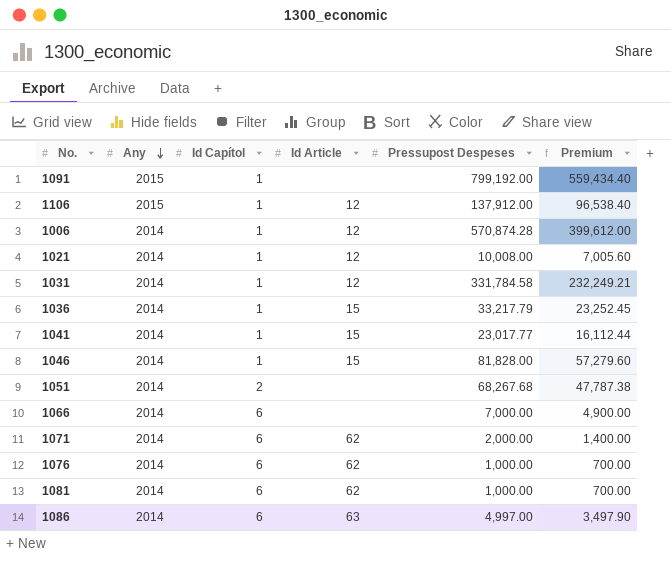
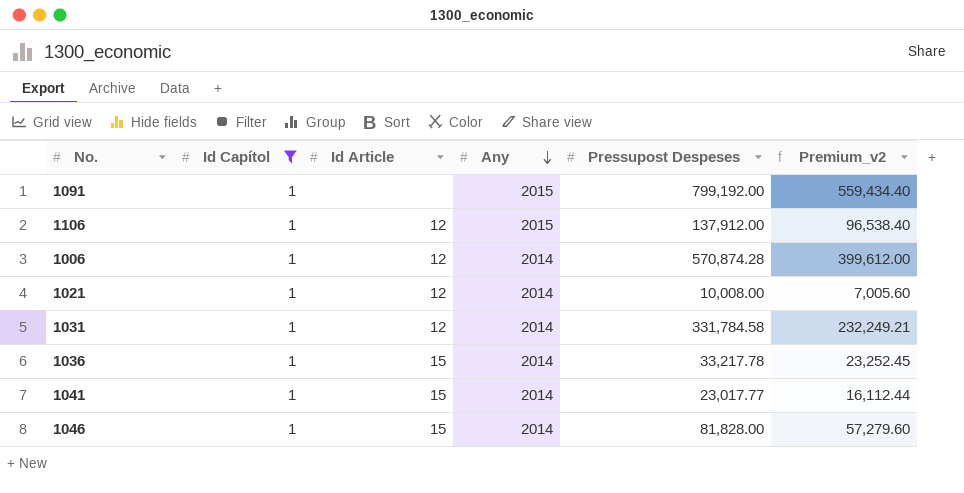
filter: none -> Id Capítol = 1
column Any | position: 2 -> 4
column name: Premium -> Premium_v2
1036 | Pressupost Despeses: 33,217.79 -> 33,217.78

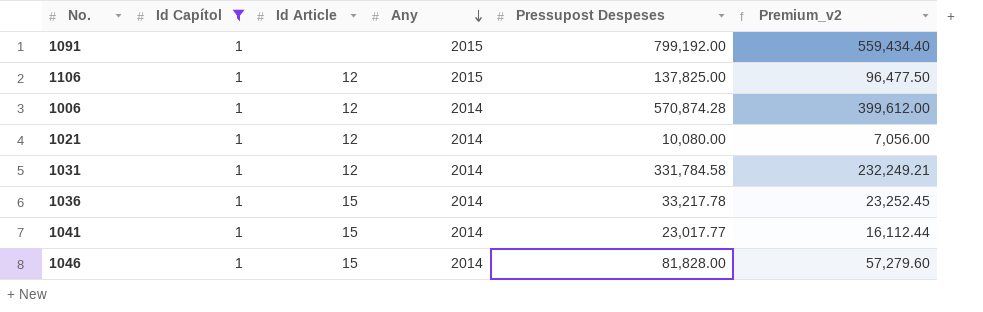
1106 | Pressupost Despeses: 137,912.00 -> 137,825.00
1106 | Premium_v2: 96,538.40 -> 96,477.50
1021 | Pressupost Despeses: 10,008.00 -> 10,080.00
1021 | Premium_v2: 7,005.60 -> 7,056.00

